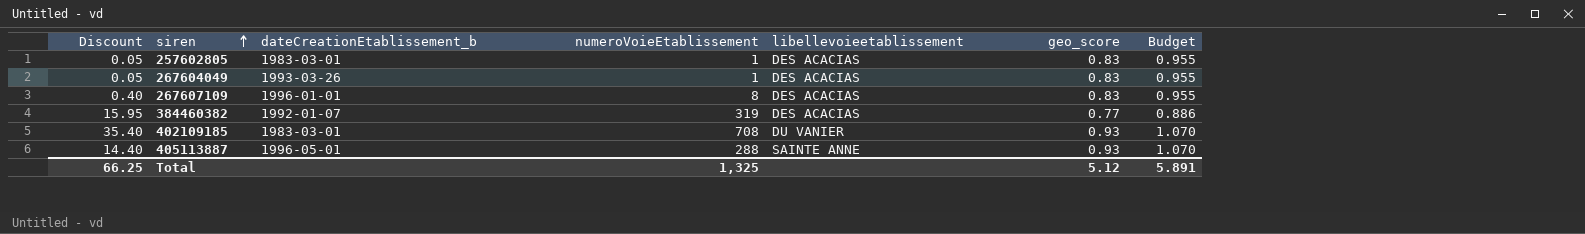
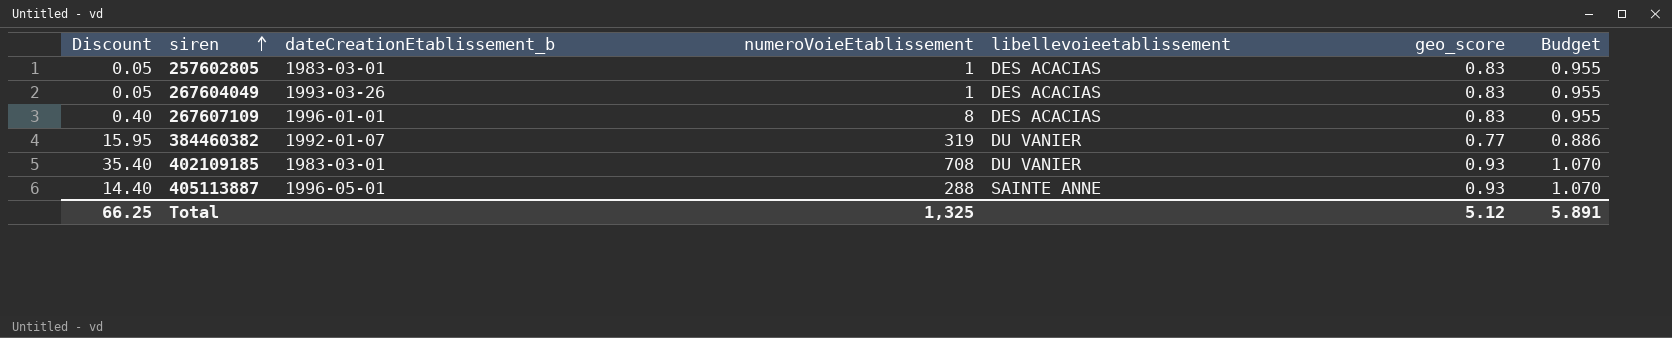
384460382 | libellevoieetablissement: DES ACACIAS -> DU VANIER

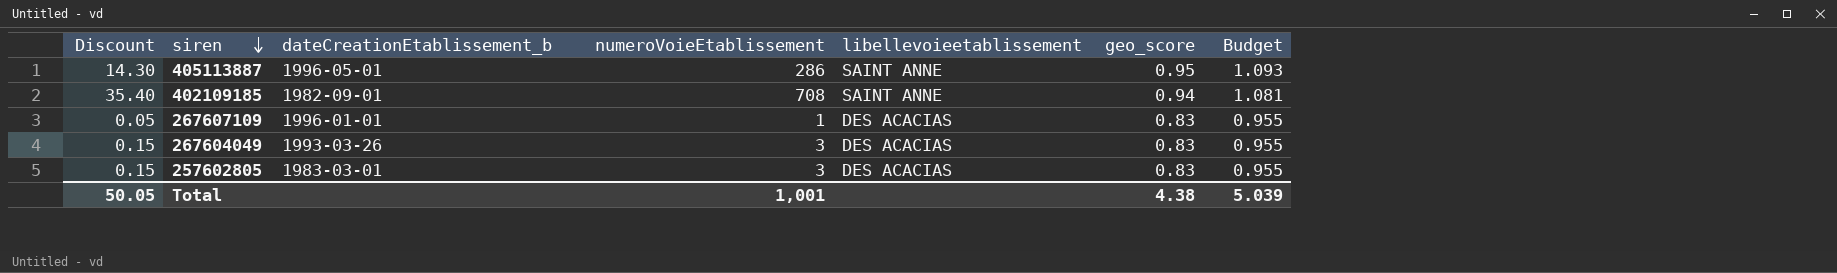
row order: siren ascending -> siren descending
row 384460382: 15.95 | 1992-01-07 | 319 | DU VANIER | 0.77 | 0.886 -> none
405113887 | Discount: 14.40 -> 14.30
405113887 | numeroVoieEtablissement: 288 -> 286
405113887 | libellevoieetablissement: SAINTE ANNE -> SAINT ANNE
405113887 | geo_score: 0.93 -> 0.95
405113887 | Budget: 1.070 -> 1.093
402109185 | dateCreationEtablissement_b: 1983-03-01 -> 1982-09-01
402109185 | libellevoieetablissement: DU VANIER -> SAINT ANNE
402109185 | geo_score: 0.93 -> 0.94
402109185 | Budget: 1.070 -> 1.081
267607109 | Discount: 0.40 -> 0.05
267607109 | numeroVoieEtablissement: 8 -> 1
267604049 | Discount: 0.05 -> 0.15
267604049 | numeroVoieEtablissement: 1 -> 3
257602805 | Discount: 0.05 -> 0.15
257602805 | numeroVoieEtablissement: 1 -> 3
Total | Discount: 66.25 -> 50.05
Total | numeroVoieEtablissement: 1,325 -> 1,001
Total | geo_score: 5.12 -> 4.38
Total | Budget: 5.891 -> 5.039

